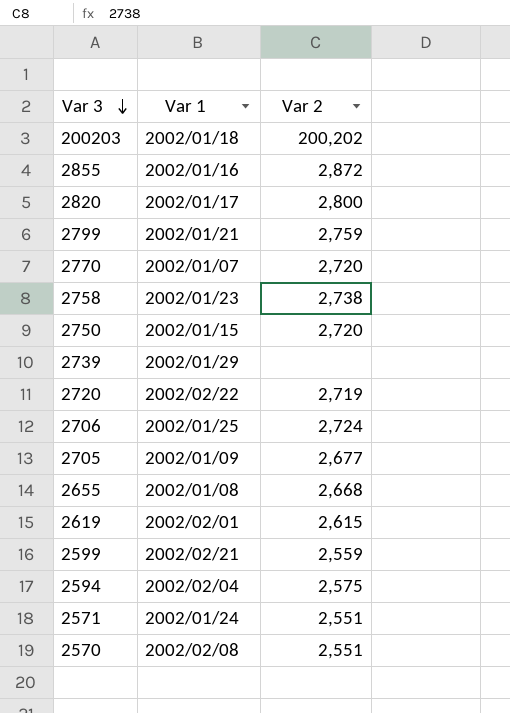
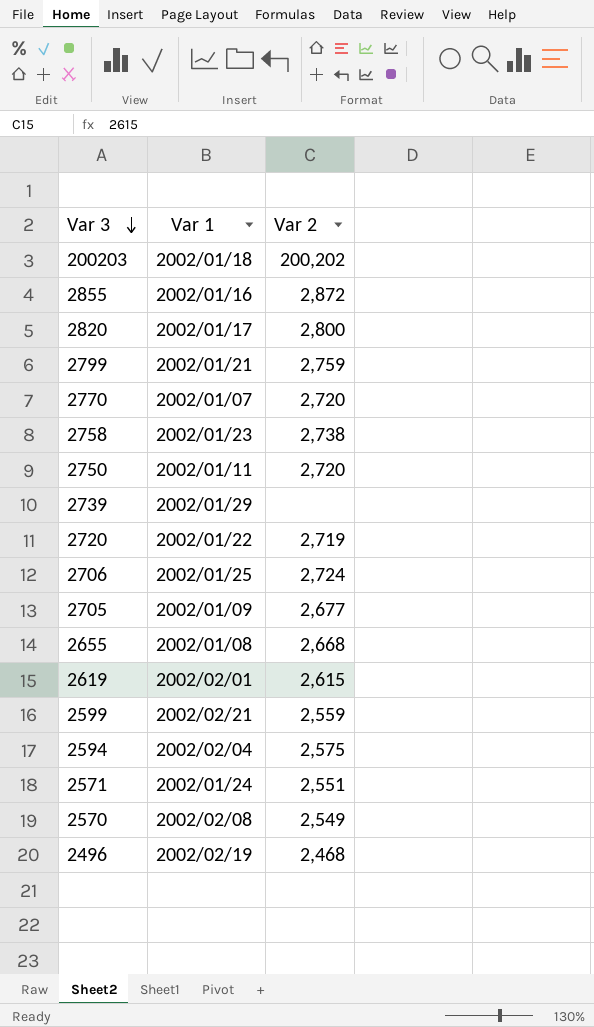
2750 | Var 1: 2002/01/15 -> 2002/01/11
2720 | Var 1: 2002/02/22 -> 2002/01/22
2570 | Var 2: 2,551 -> 2,549
row 2496: none -> 2002/02/19 | 2,468

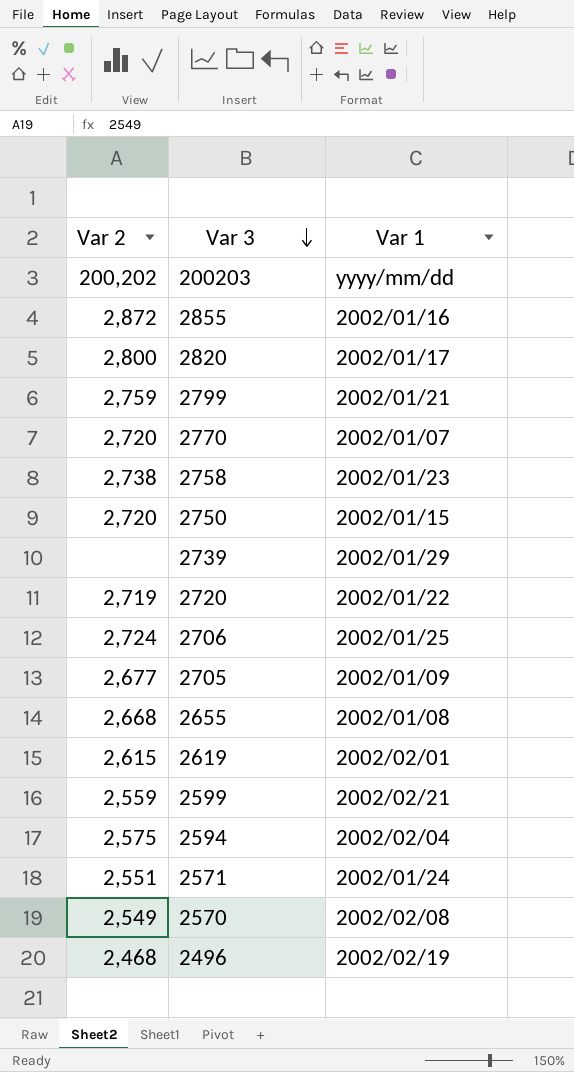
column Var 2 | position: 3 -> 1
200203 | Var 1: 2002/01/18 -> yyyy/mm/dd
2750 | Var 1: 2002/01/11 -> 2002/01/15

